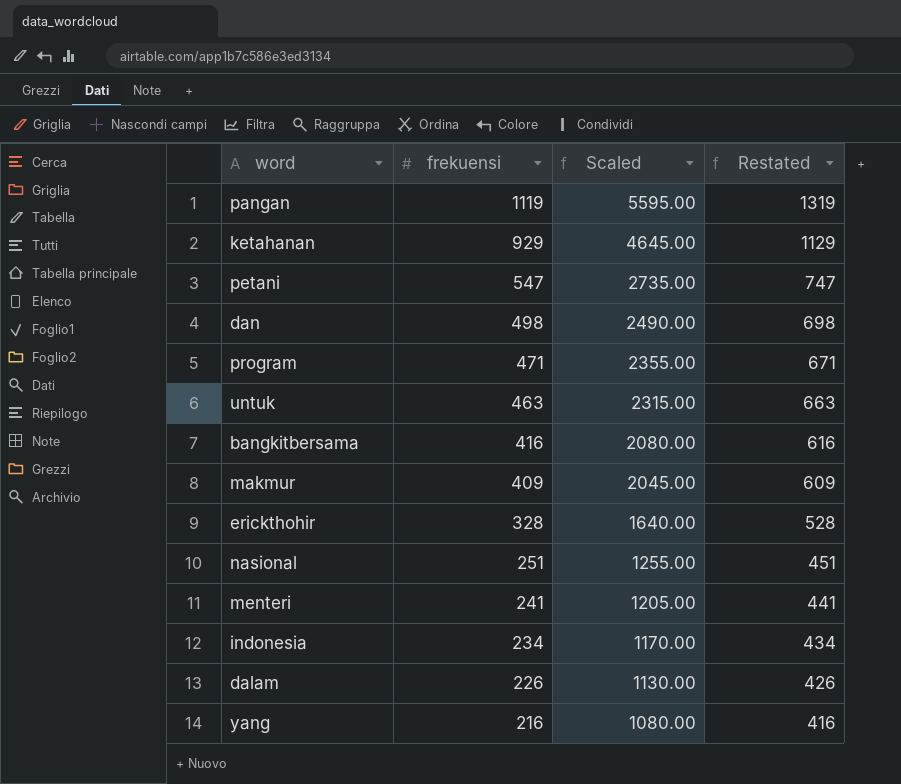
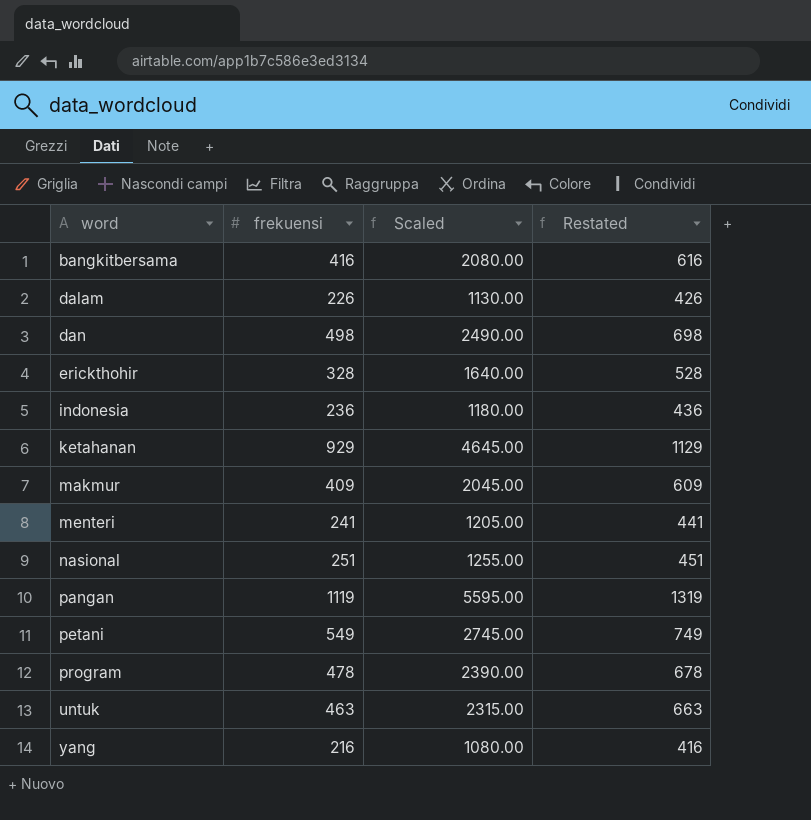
row order: frekuensi descending -> word ascending
indonesia | frekuensi: 234 -> 236
indonesia | Scaled: 1170.00 -> 1180.00
indonesia | Restated: 434 -> 436
petani | frekuensi: 547 -> 549
petani | Scaled: 2735.00 -> 2745.00
petani | Restated: 747 -> 749
program | frekuensi: 471 -> 478
program | Scaled: 2355.00 -> 2390.00
program | Restated: 671 -> 678

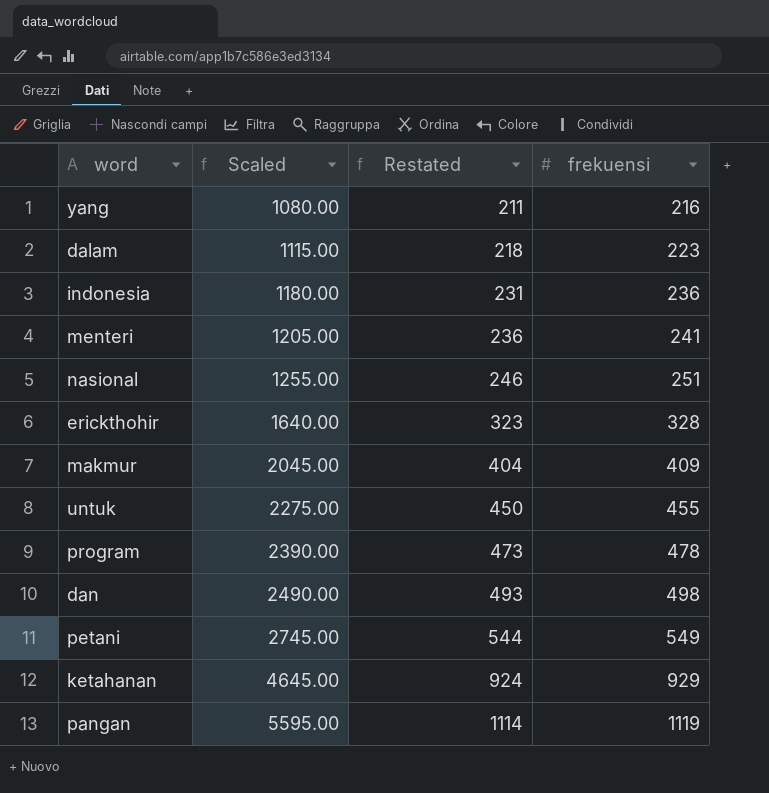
row order: word ascending -> Scaled ascending
column Restated | formula: [frekuensi] + 200 -> [frekuensi] - 5
column frekuensi | position: 2 -> 4
row bangkitbersama: 416 | 2080.00 | 616 -> none
dalam | Scaled: 1130.00 -> 1115.00
dalam | frekuensi: 226 -> 223
untuk | Scaled: 2315.00 -> 2275.00
untuk | frekuensi: 463 -> 455

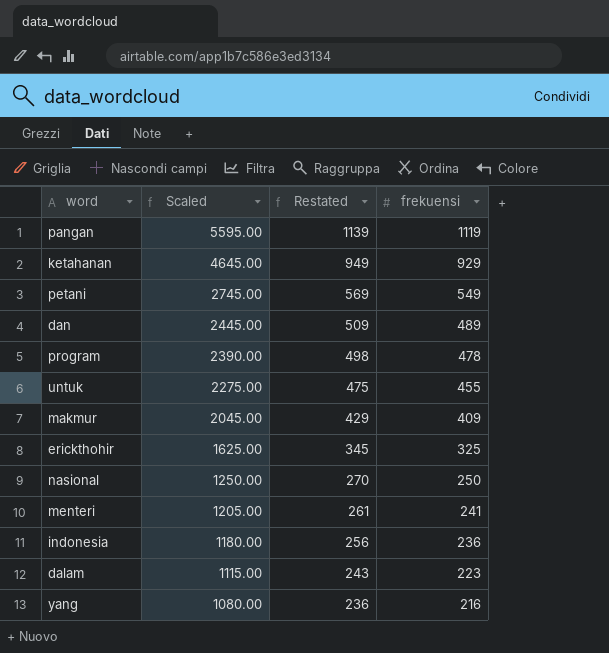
row order: Scaled ascending -> Scaled descending
column Restated | formula: [frekuensi] - 5 -> [frekuensi] + 20
dan | Scaled: 2490.00 -> 2445.00
dan | frekuensi: 498 -> 489
erickthohir | Scaled: 1640.00 -> 1625.00
erickthohir | frekuensi: 328 -> 325
nasional | Scaled: 1255.00 -> 1250.00
nasional | frekuensi: 251 -> 250

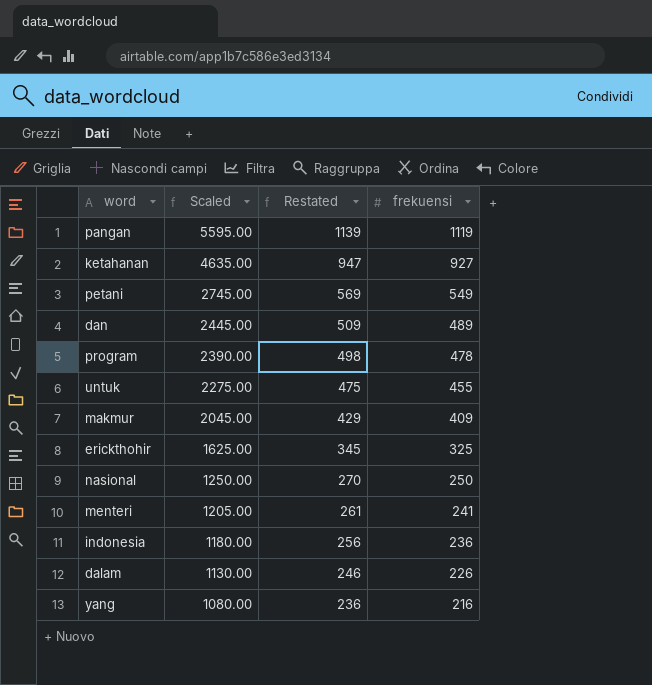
ketahanan | Scaled: 4645.00 -> 4635.00
ketahanan | Restated: 949 -> 947
ketahanan | frekuensi: 929 -> 927
dalam | Scaled: 1115.00 -> 1130.00
dalam | Restated: 243 -> 246
dalam | frekuensi: 223 -> 226

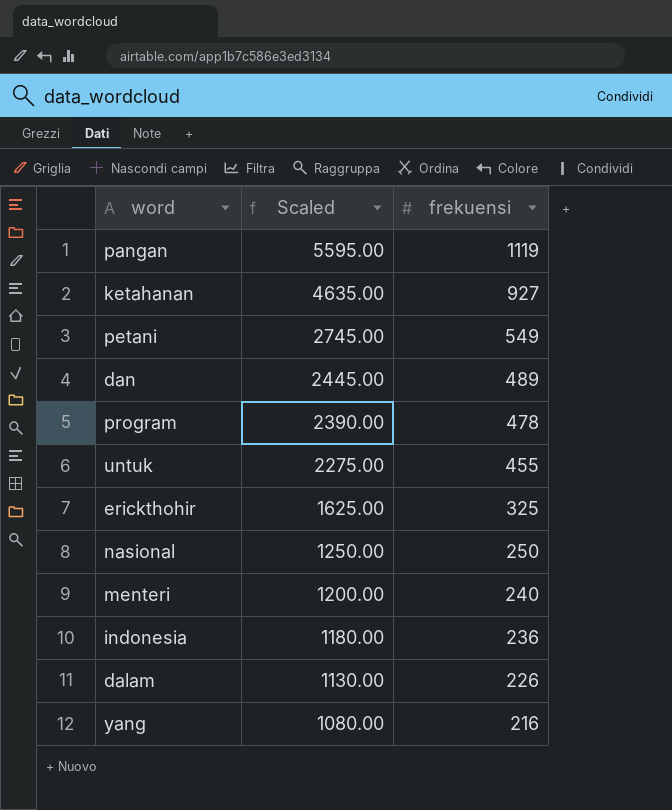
column Restated | formula: [frekuensi] + 20 -> none
row makmur: 2045.00 | 429 | 409 -> none
menteri | Scaled: 1205.00 -> 1200.00
menteri | frekuensi: 241 -> 240

